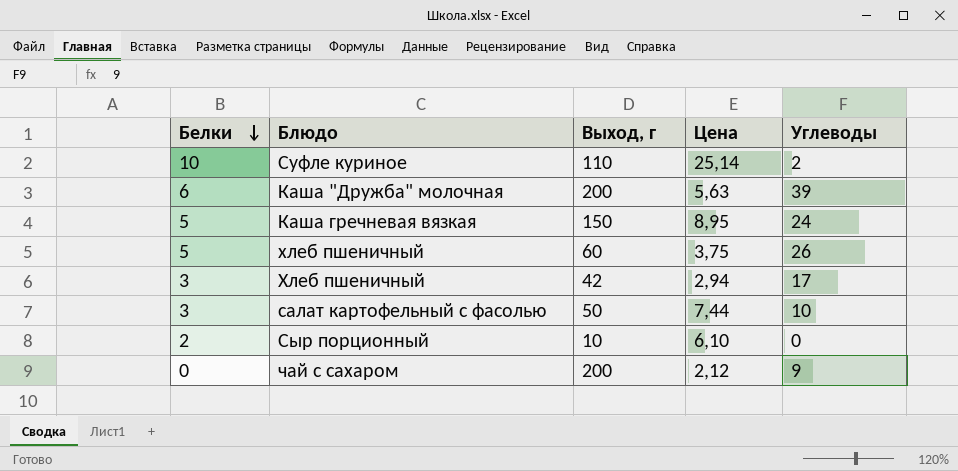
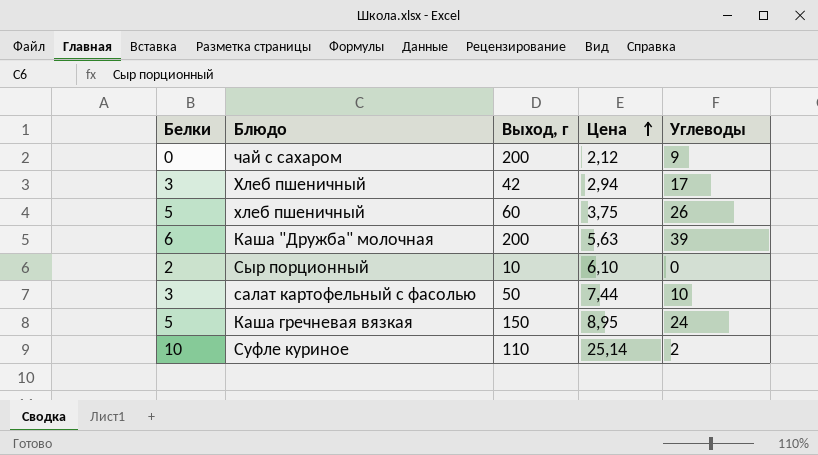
row order: Белки descending -> Цена ascending

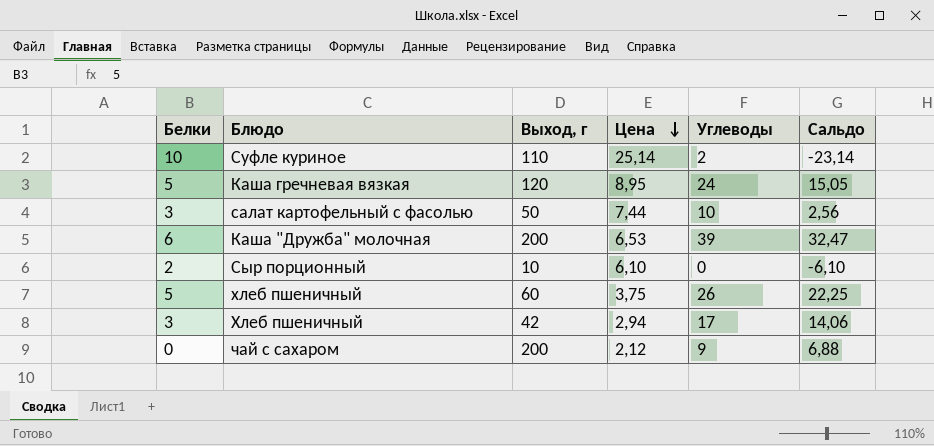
row order: Цена ascending -> Цена descending
column Сальдо | formula: none -> [Углеводы] - [Цена]
Каша гречневая вязкая | Выход, г: 150 -> 120
Каша "Дружба" молочная | Цена: 5,63 -> 6,53

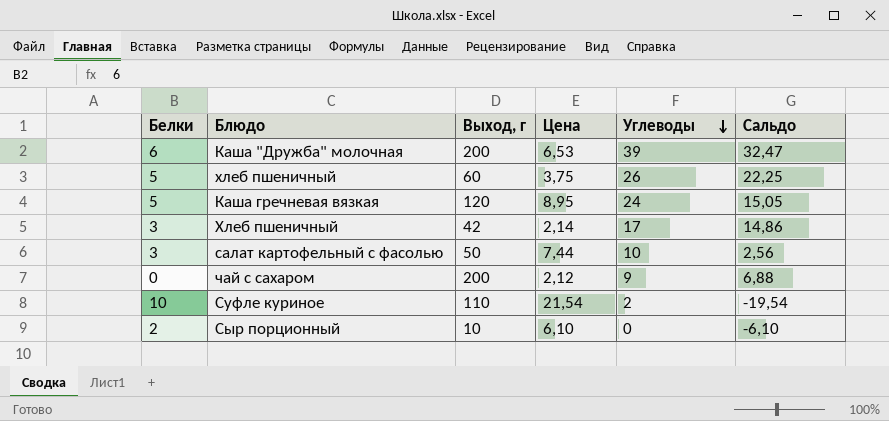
row order: Цена descending -> Углеводы descending
Хлеб пшеничный | Цена: 2,94 -> 2,14
Хлеб пшеничный | Сальдо: 14,06 -> 14,86
Суфле куриное | Цена: 25,14 -> 21,54
Суфле куриное | Сальдо: -23,14 -> -19,54

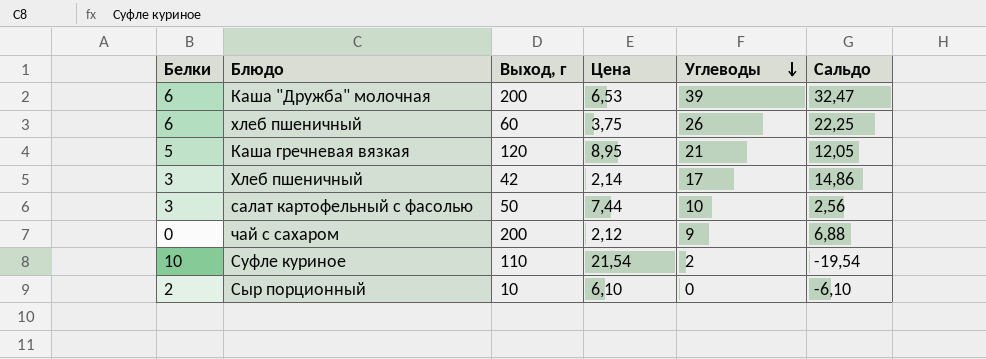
хлеб пшеничный | Белки: 5 -> 6
Каша гречневая вязкая | Углеводы: 24 -> 21
Каша гречневая вязкая | Сальдо: 15,05 -> 12,05

